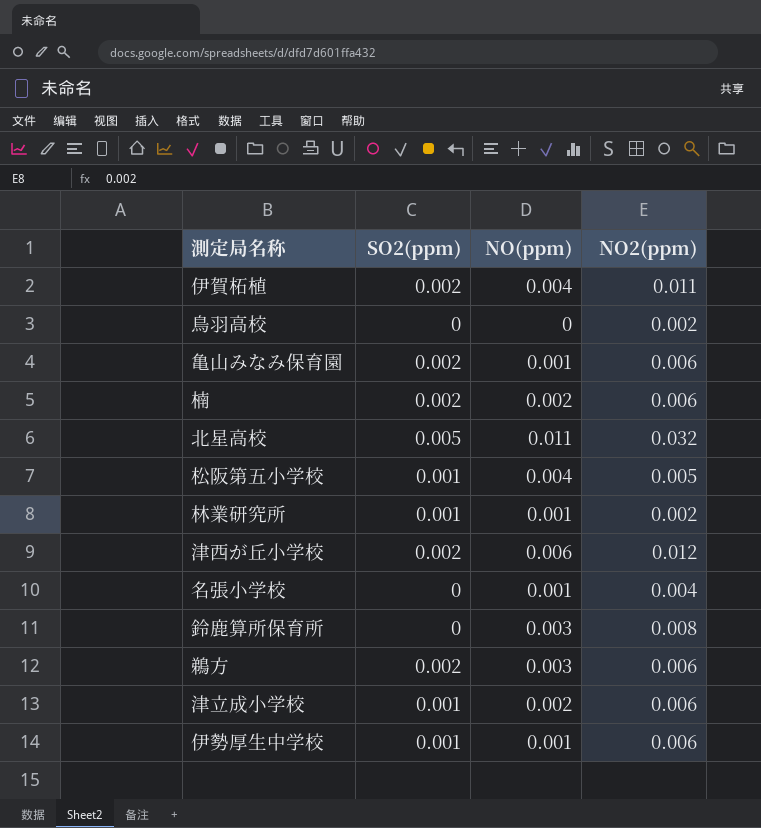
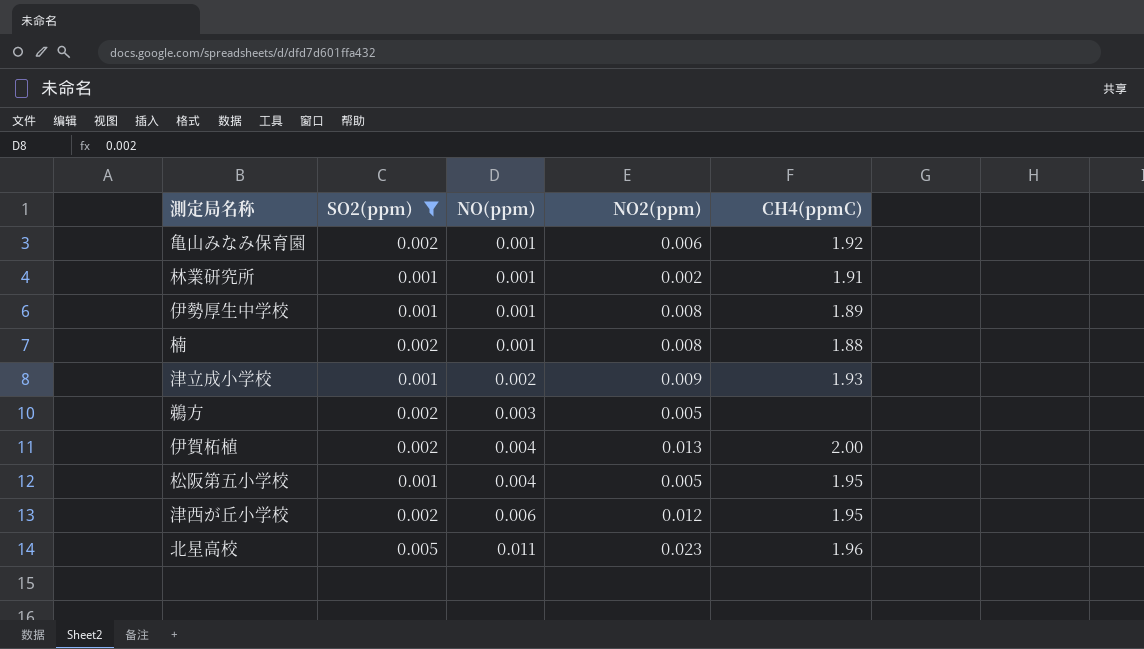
filter: none -> SO2(ppm) != 0
row order: none -> NO(ppm) ascending
column CH4(ppmC) | position: none -> 5
伊勢厚生中学校 | NO2(ppm): 0.006 -> 0.008
楠 | NO(ppm): 0.002 -> 0.001
楠 | NO2(ppm): 0.006 -> 0.008
津立成小学校 | NO2(ppm): 0.006 -> 0.009
鵜方 | NO2(ppm): 0.006 -> 0.005
伊賀柘植 | NO2(ppm): 0.011 -> 0.013
北星高校 | NO2(ppm): 0.032 -> 0.023

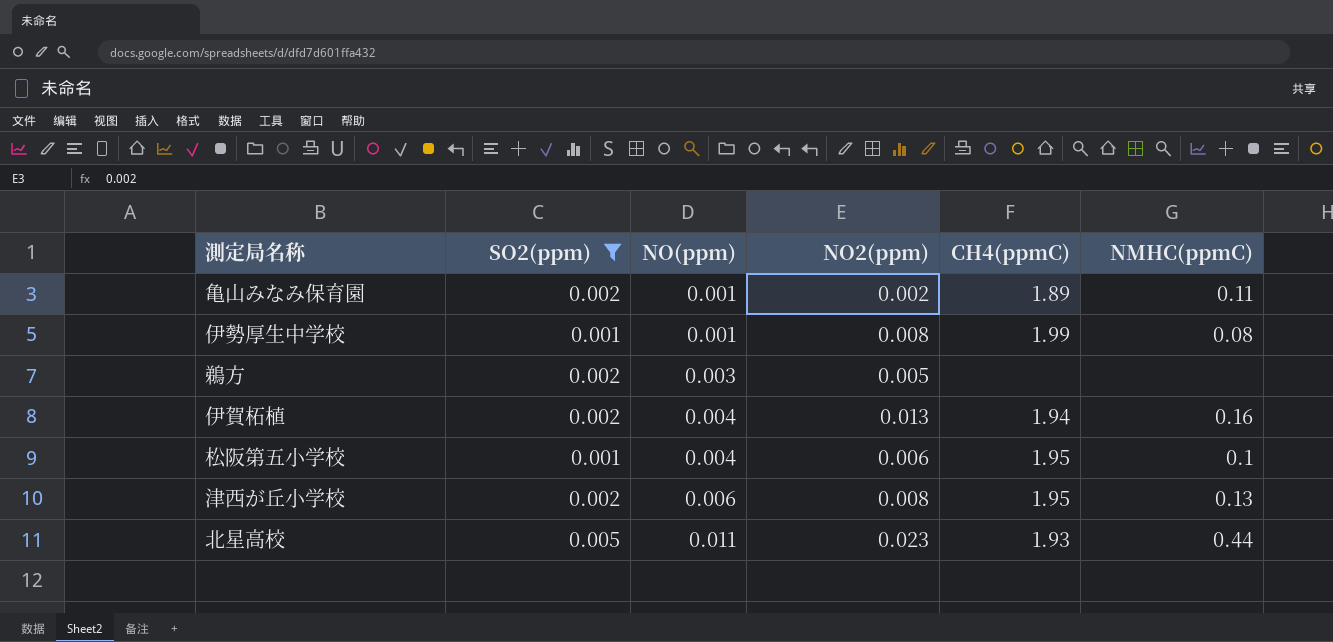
column NMHC(ppmC) | position: none -> 6
row 林業研究所: 0.001 | 0.001 | 0.002 | 1.91 -> none
row 楠: 0.002 | 0.001 | 0.008 | 1.88 -> none
row 津立成小学校: 0.001 | 0.002 | 0.009 | 1.93 -> none
亀山みなみ保育園 | NO2(ppm): 0.006 -> 0.002
亀山みなみ保育園 | CH4(ppmC): 1.92 -> 1.89
伊勢厚生中学校 | CH4(ppmC): 1.89 -> 1.99
伊賀柘植 | CH4(ppmC): 2.00 -> 1.94
松阪第五小学校 | NO2(ppm): 0.005 -> 0.006
津西が丘小学校 | NO2(ppm): 0.012 -> 0.008
北星高校 | CH4(ppmC): 1.96 -> 1.93

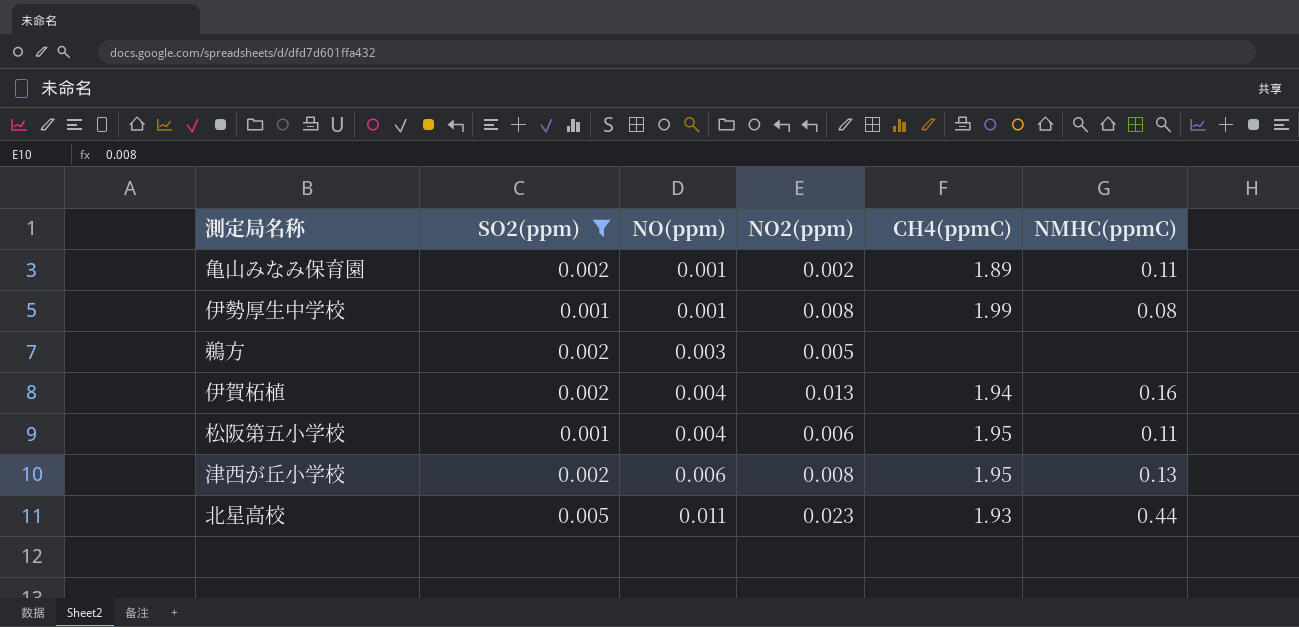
松阪第五小学校 | NMHC(ppmC): 0.1 -> 0.11

